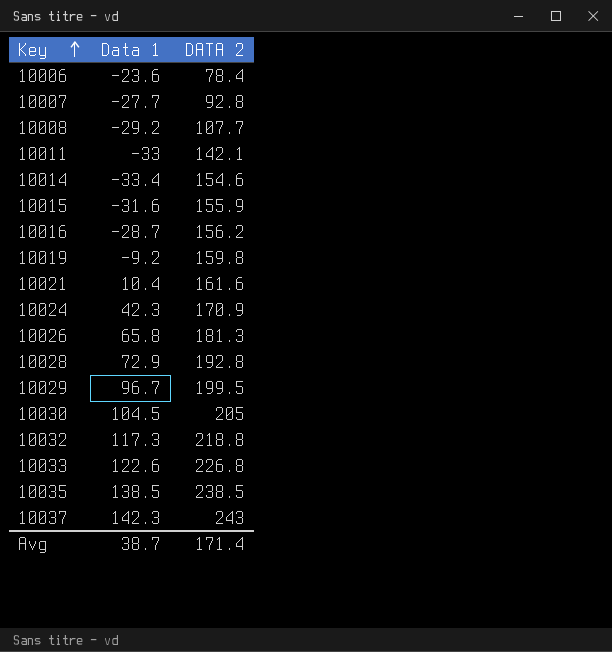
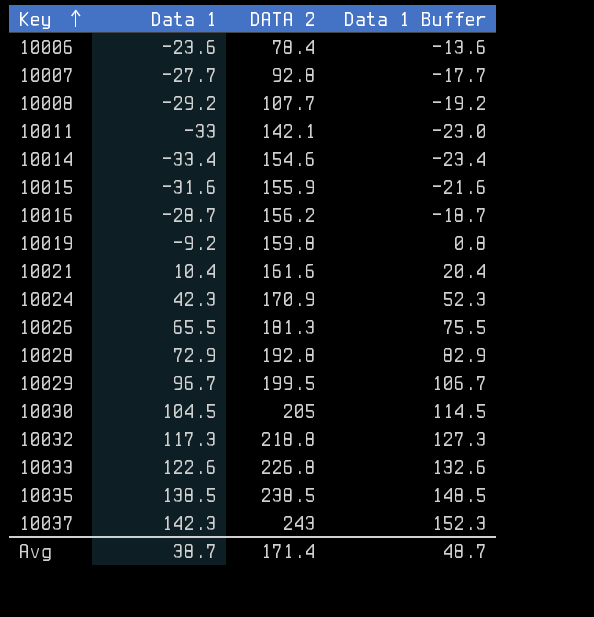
column Data 1 Buffer | formula: none -> [Data 1] + 10
10026 | Data 1: 65.8 -> 65.5

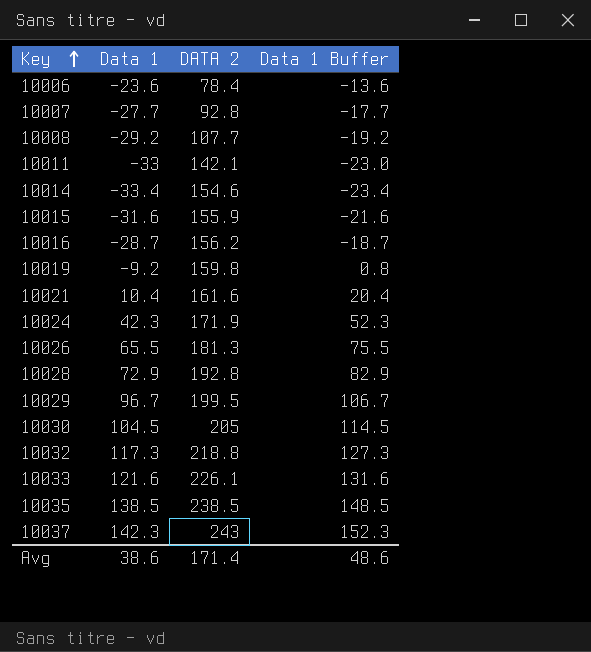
10024 | DATA 2: 170.9 -> 171.9
10033 | Data 1: 122.6 -> 121.6
10033 | DATA 2: 226.8 -> 226.1
10033 | Data 1 Buffer: 132.6 -> 131.6
Avg | Data 1: 38.7 -> 38.6
Avg | Data 1 Buffer: 48.7 -> 48.6

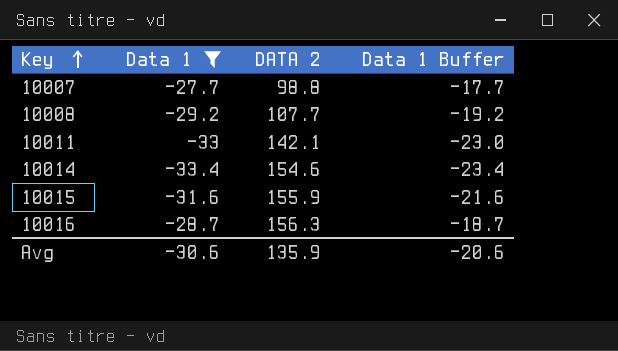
filter: none -> Data 1 <= -27.7
10007 | DATA 2: 92.8 -> 98.8
10016 | DATA 2: 156.2 -> 156.3
Avg | Data 1: 38.6 -> -30.6
Avg | DATA 2: 171.4 -> 135.9
Avg | Data 1 Buffer: 48.6 -> -20.6

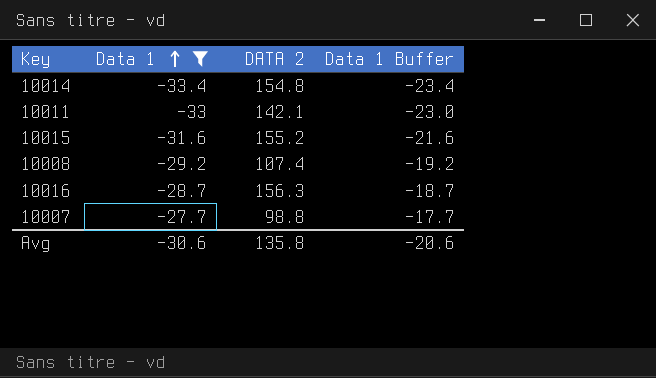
row order: Key ascending -> Data 1 ascending
10014 | DATA 2: 154.6 -> 154.8
10015 | DATA 2: 155.9 -> 155.2
10008 | DATA 2: 107.7 -> 107.4
Avg | DATA 2: 135.9 -> 135.8

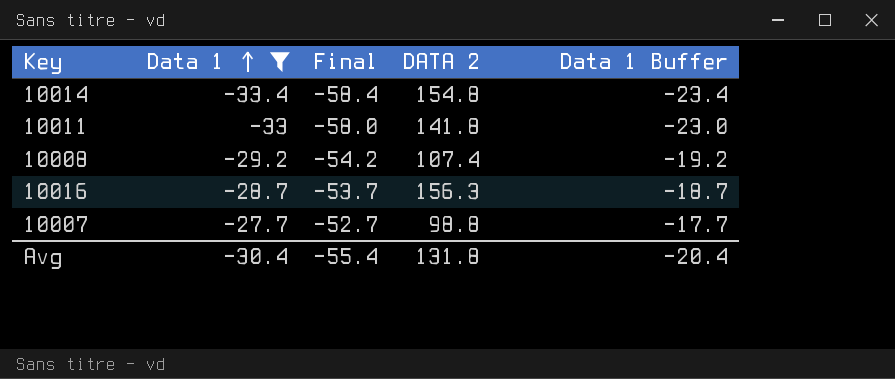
column Final | formula: none -> [Data 1] - 25
row 10015: -31.6 | 155.2 | -21.6 -> none
10011 | DATA 2: 142.1 -> 141.8
Avg | Data 1: -30.6 -> -30.4
Avg | DATA 2: 135.8 -> 131.8
Avg | Data 1 Buffer: -20.6 -> -20.4

